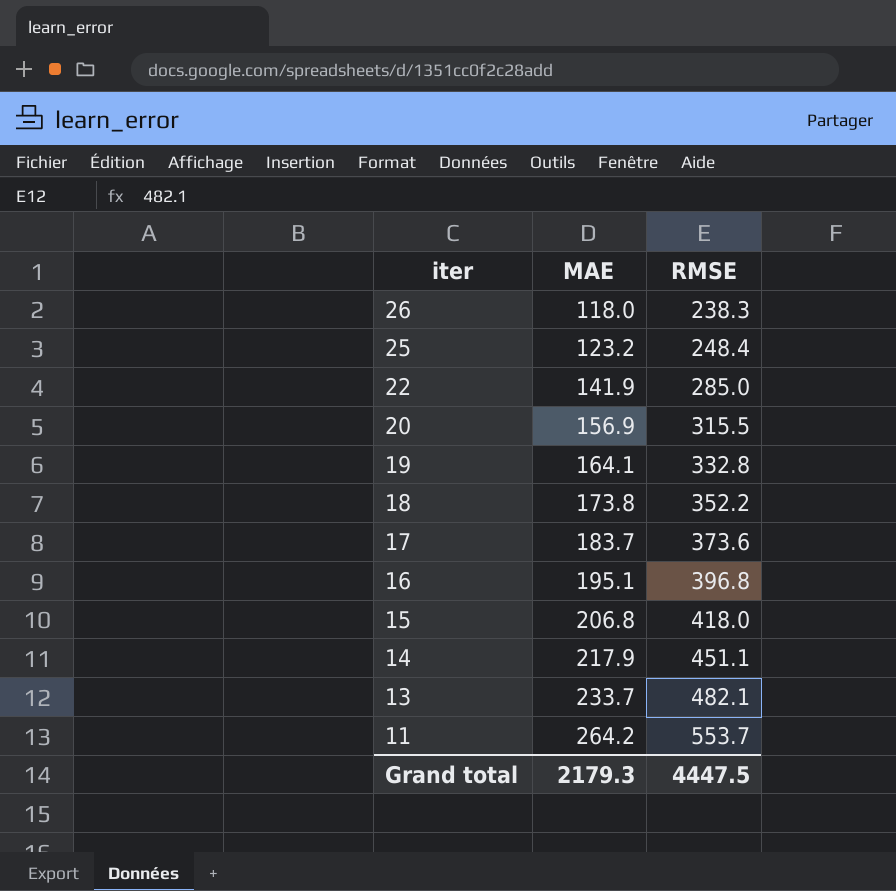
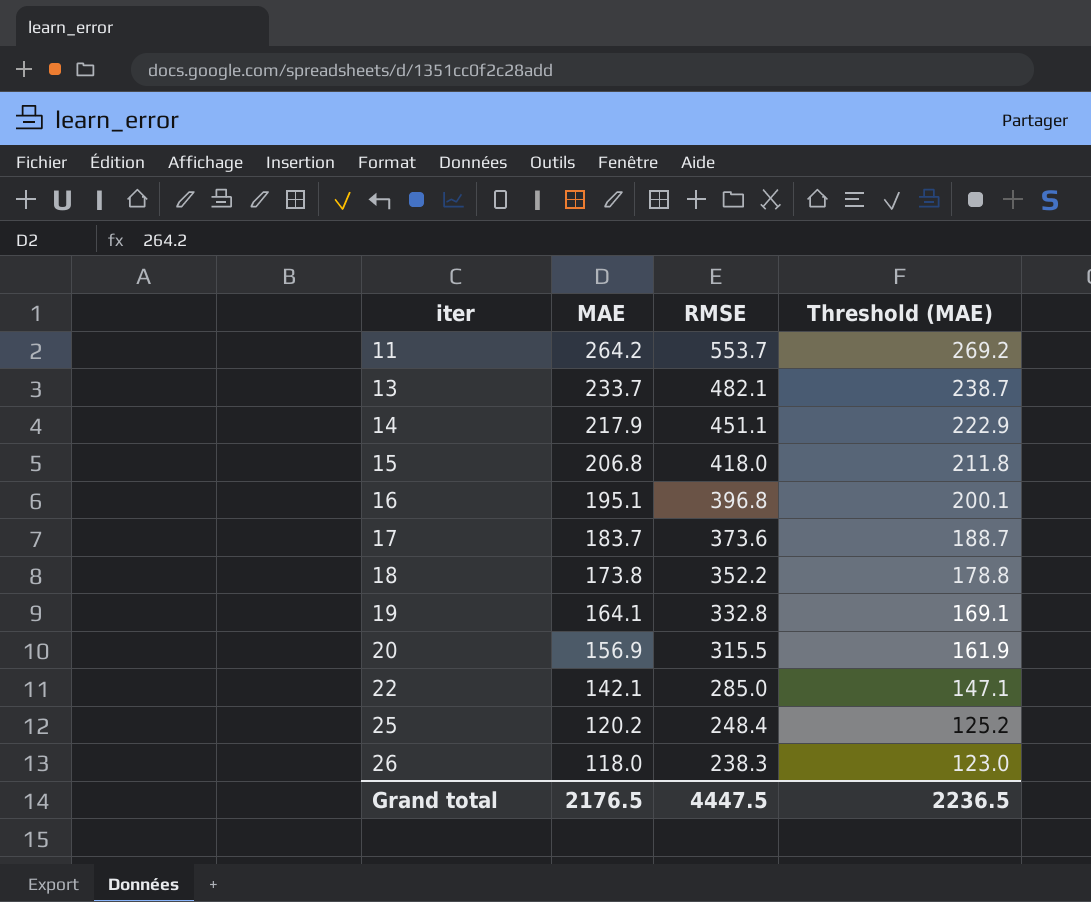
row order: iter descending -> iter ascending
column Threshold (MAE) | formula: none -> [MAE] + 5
22 | MAE: 141.9 -> 142.1
25 | MAE: 123.2 -> 120.2
Grand total | MAE: 2179.3 -> 2176.5

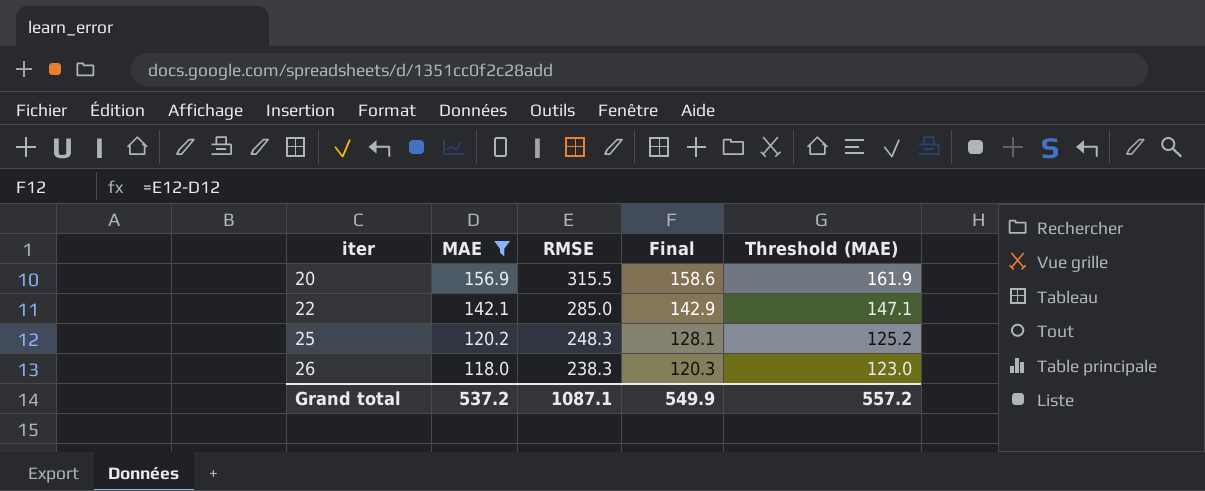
filter: none -> MAE <= 156.9
column Final | formula: none -> [RMSE] - [MAE]
25 | RMSE: 248.4 -> 248.3
Grand total | MAE: 2176.5 -> 537.2
Grand total | RMSE: 4447.5 -> 1087.1
Grand total | Threshold (MAE): 2236.5 -> 557.2

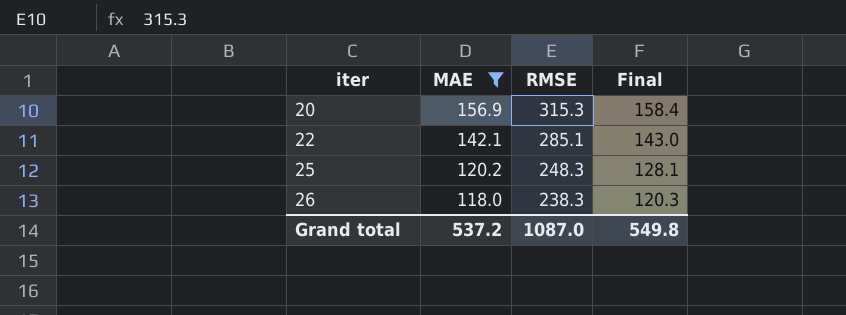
column Threshold (MAE) | formula: [MAE] + 5 -> none
20 | RMSE: 315.5 -> 315.3
20 | Final: 158.6 -> 158.4
22 | RMSE: 285.0 -> 285.1
22 | Final: 142.9 -> 143.0
Grand total | RMSE: 1087.1 -> 1087.0
Grand total | Final: 549.9 -> 549.8

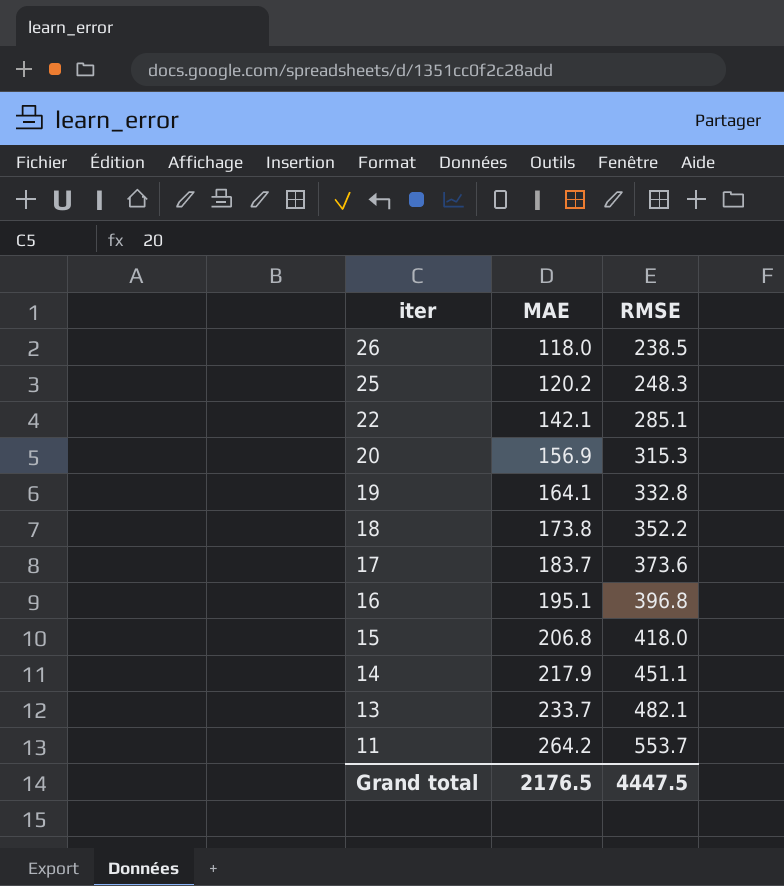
filter: MAE <= 156.9 -> none
row order: iter ascending -> iter descending
column Final | formula: [RMSE] - [MAE] -> none
26 | RMSE: 238.3 -> 238.5
Grand total | MAE: 537.2 -> 2176.5
Grand total | RMSE: 1087.0 -> 4447.5

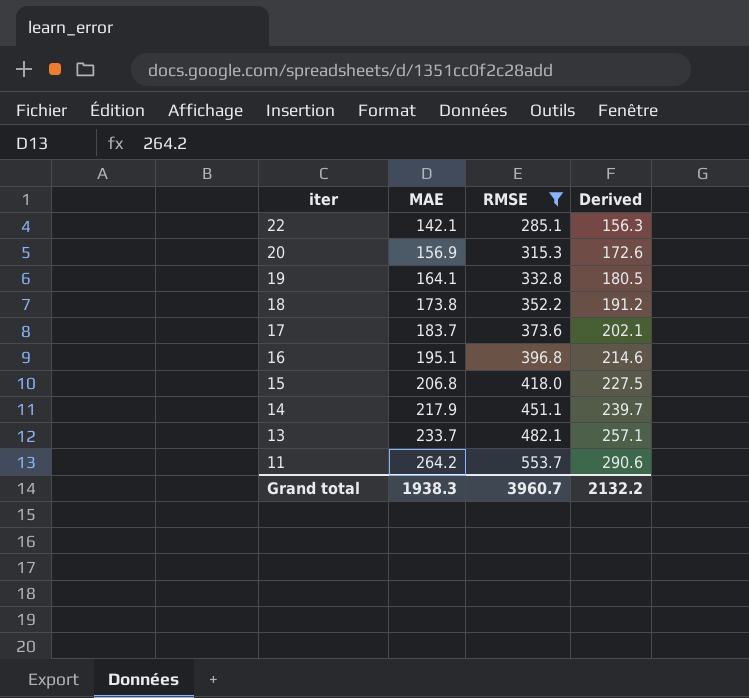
filter: none -> RMSE >= 285.1
column Derived | formula: none -> [MAE] * 1.1
Grand total | MAE: 2176.5 -> 1938.3
Grand total | RMSE: 4447.5 -> 3960.7

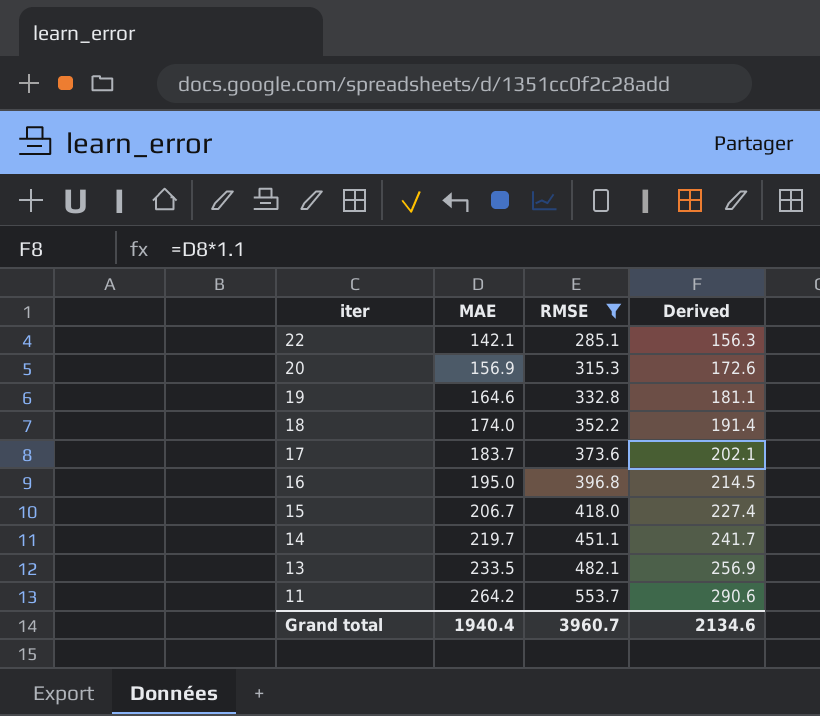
19 | MAE: 164.1 -> 164.6
19 | Derived: 180.5 -> 181.1
18 | MAE: 173.8 -> 174.0
18 | Derived: 191.2 -> 191.4
16 | MAE: 195.1 -> 195.0
16 | Derived: 214.6 -> 214.5
15 | MAE: 206.8 -> 206.7
15 | Derived: 227.5 -> 227.4
14 | MAE: 217.9 -> 219.7
14 | Derived: 239.7 -> 241.7
13 | MAE: 233.7 -> 233.5
13 | Derived: 257.1 -> 256.9
Grand total | MAE: 1938.3 -> 1940.4
Grand total | Derived: 2132.2 -> 2134.6

